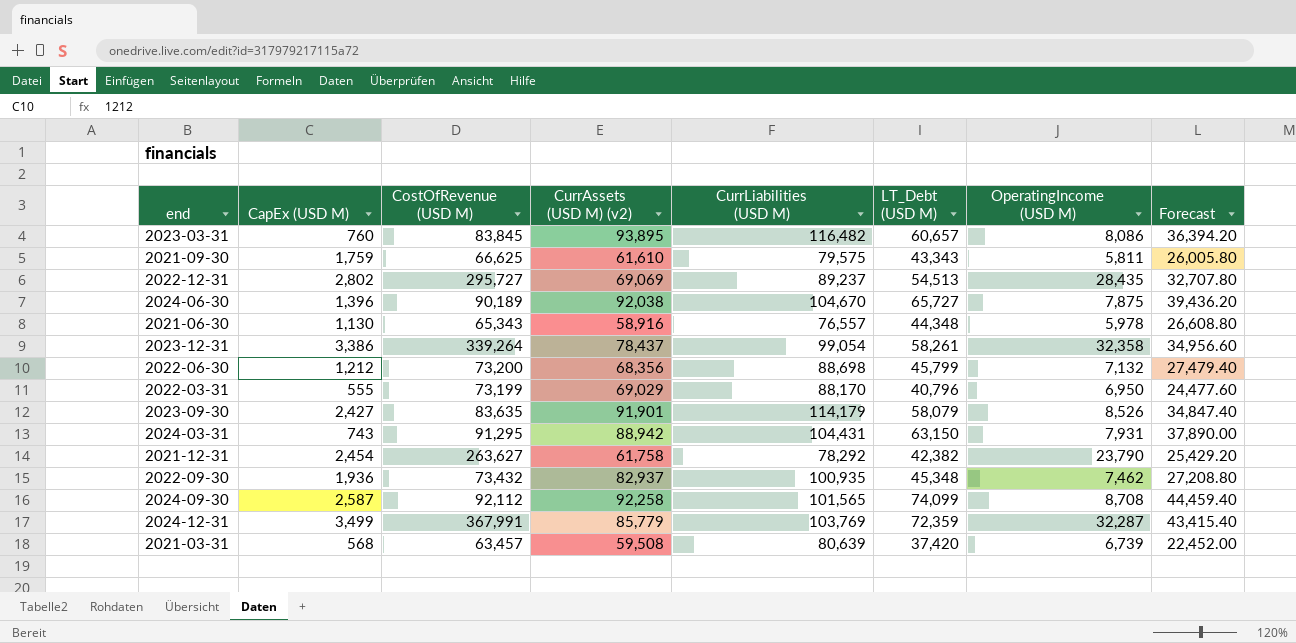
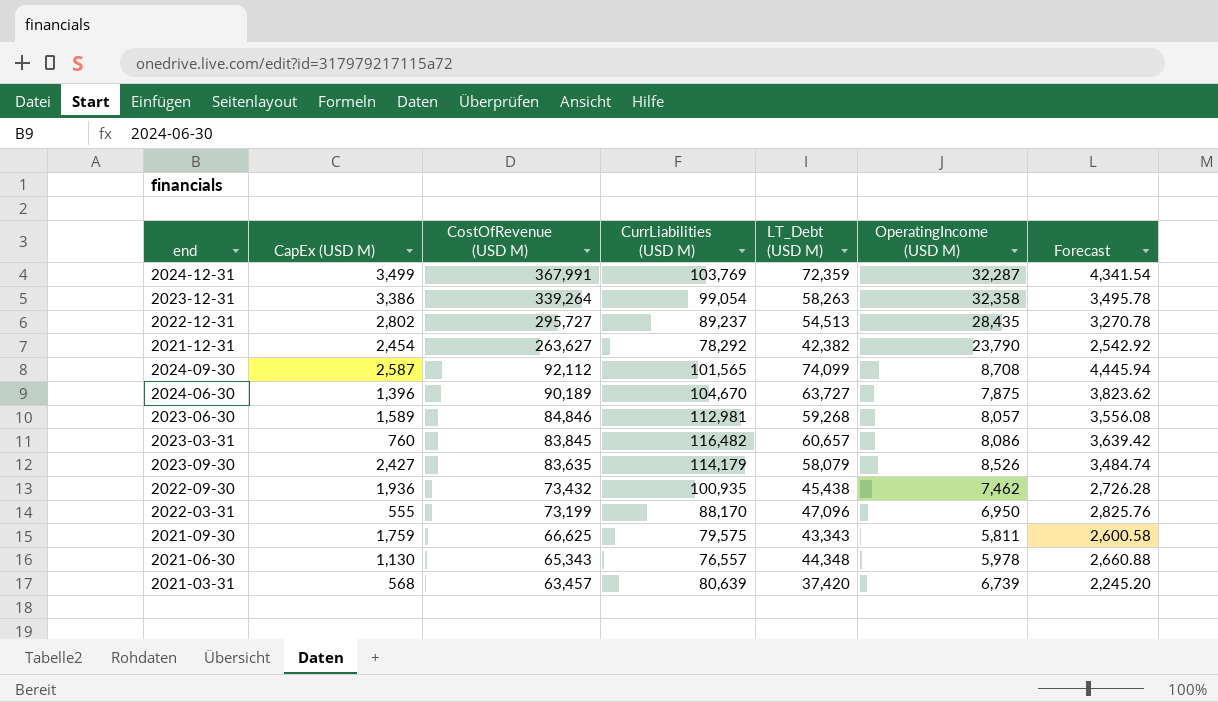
row order: none -> CostOfRevenue (USD M) descending
column CurrAssets (USD M) (v2) | position: 4 -> none
column Forecast | formula: [LT_Debt (USD M)] * 0.6 -> [LT_Debt (USD M)] * 0.06
row 2022-06-30: 1,212 | 73,200 | 68,356 | 88,698 | 45,799 | 7,132 | 27,479.40 -> none
row 2024-03-31: 743 | 91,295 | 88,942 | 104,431 | 63,150 | 7,931 | 37,890.00 -> none
2023-12-31 | LT_Debt (USD M): 58,261 -> 58,263
2024-06-30 | LT_Debt (USD M): 65,727 -> 63,727
row 2023-06-30: none -> 1,589 | 84,846 | 112,981 | 59,268 | 8,057 | 3,556.08
2022-09-30 | LT_Debt (USD M): 45,348 -> 45,438
2022-03-31 | LT_Debt (USD M): 40,796 -> 47,096

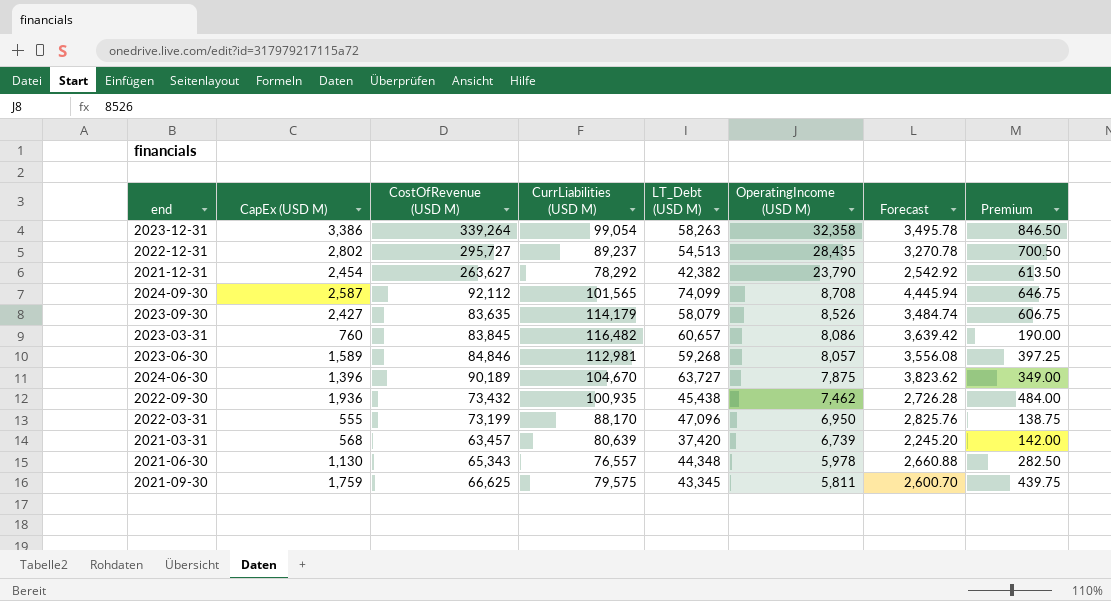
row order: CostOfRevenue (USD M) descending -> OperatingIncome (USD M) descending
column Premium | formula: none -> [CapEx (USD M)] * 0.25
row 2024-12-31: 3,499 | 367,991 | 103,769 | 72,359 | 32,287 | 4,341.54 -> none
2021-09-30 | LT_Debt (USD M): 43,343 -> 43,345
2021-09-30 | Forecast: 2,600.58 -> 2,600.70

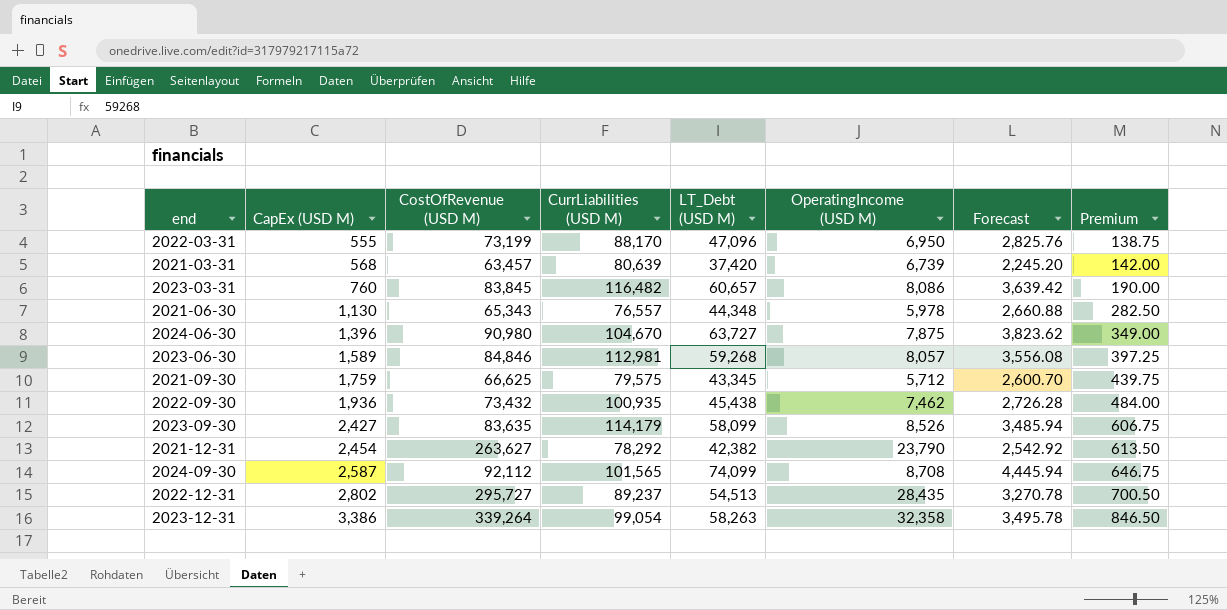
row order: OperatingIncome (USD M) descending -> CapEx (USD M) ascending
2024-06-30 | CostOfRevenue (USD M): 90,189 -> 90,980
2021-09-30 | OperatingIncome (USD M): 5,811 -> 5,712
2023-09-30 | LT_Debt (USD M): 58,079 -> 58,099
2023-09-30 | Forecast: 3,484.74 -> 3,485.94

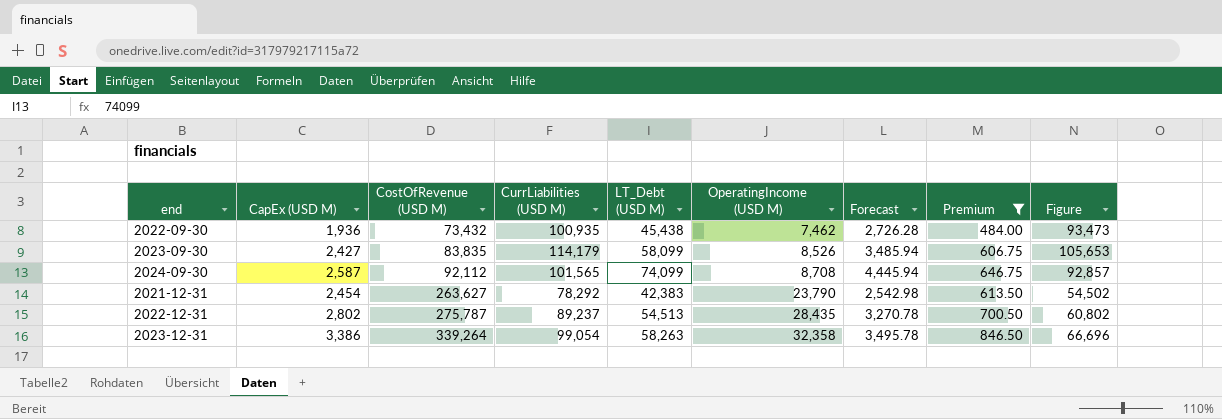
filter: none -> Premium >= 484.00
row order: CapEx (USD M) ascending -> CostOfRevenue (USD M) ascending
column Figure | formula: none -> [CurrLiabilities (USD M)] - [OperatingIncome (USD M)]
2023-09-30 | CostOfRevenue (USD M): 83,635 -> 83,835
2021-12-31 | LT_Debt (USD M): 42,382 -> 42,383
2021-12-31 | Forecast: 2,542.92 -> 2,542.98
2022-12-31 | CostOfRevenue (USD M): 295,727 -> 275,787

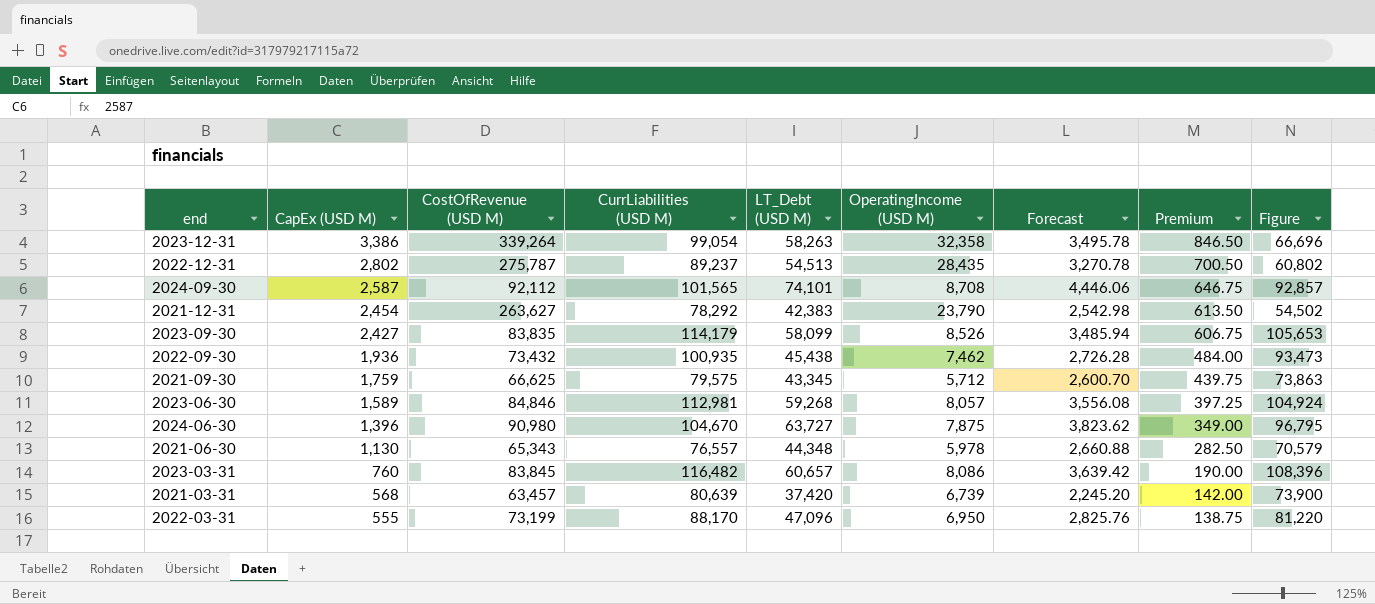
filter: Premium >= 484.00 -> none
row order: CostOfRevenue (USD M) ascending -> CapEx (USD M) descending
2024-09-30 | LT_Debt (USD M): 74,099 -> 74,101
2024-09-30 | Forecast: 4,445.94 -> 4,446.06

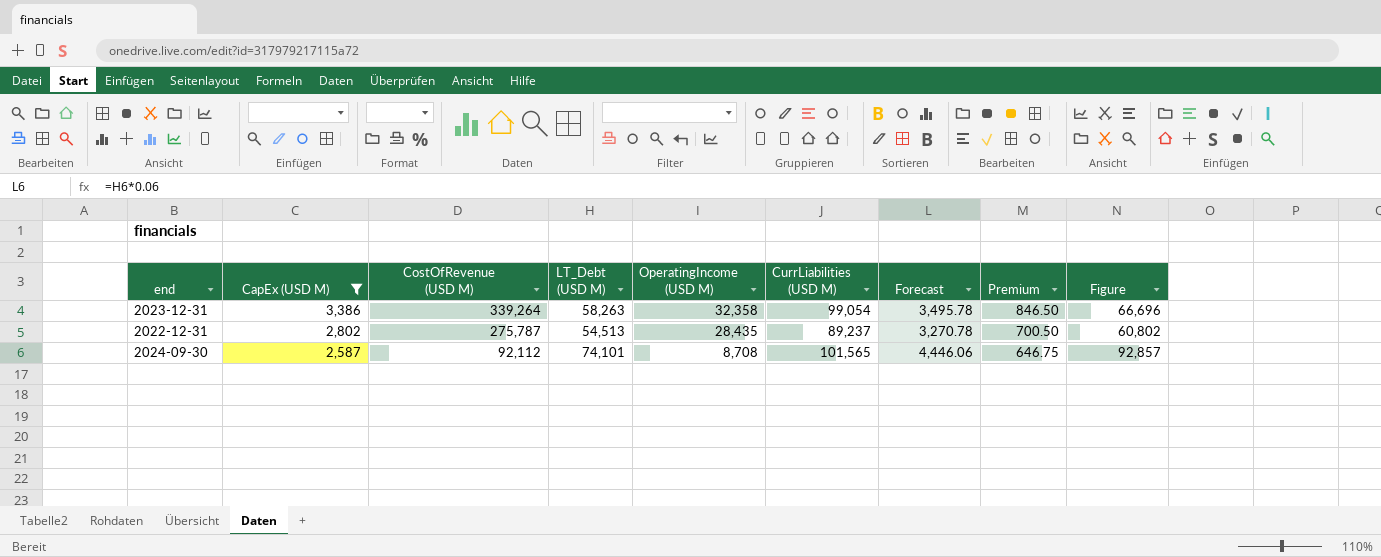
filter: none -> CapEx (USD M) >= 2,587
column CurrLiabilities (USD M) | position: 4 -> 6

